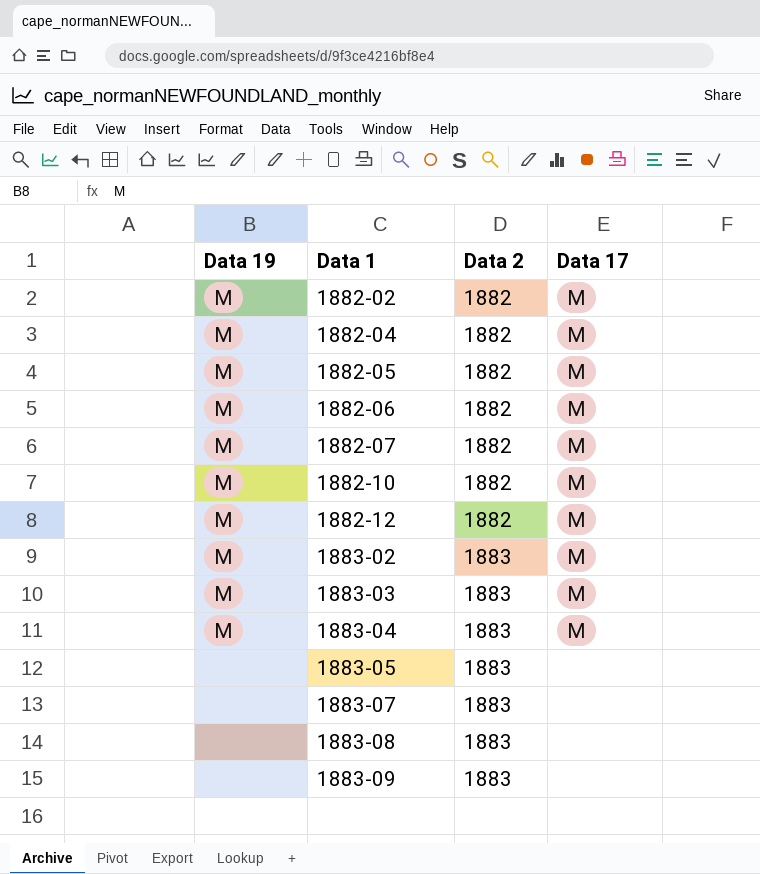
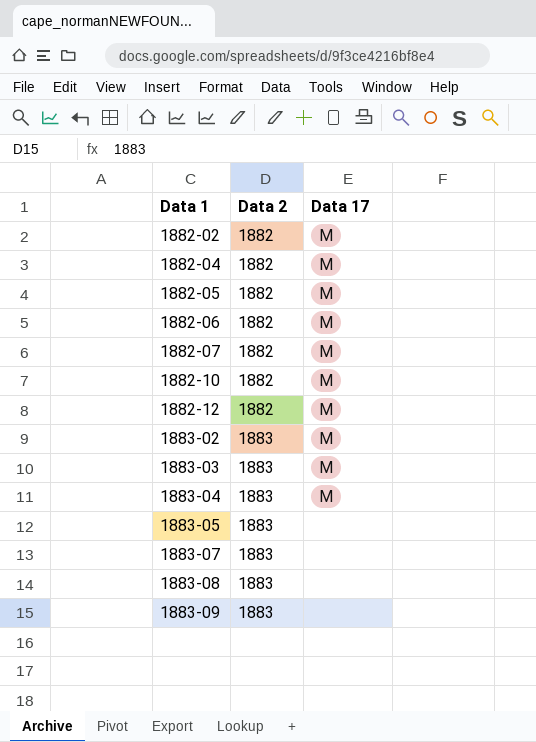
column Data 19 | position: 1 -> none

